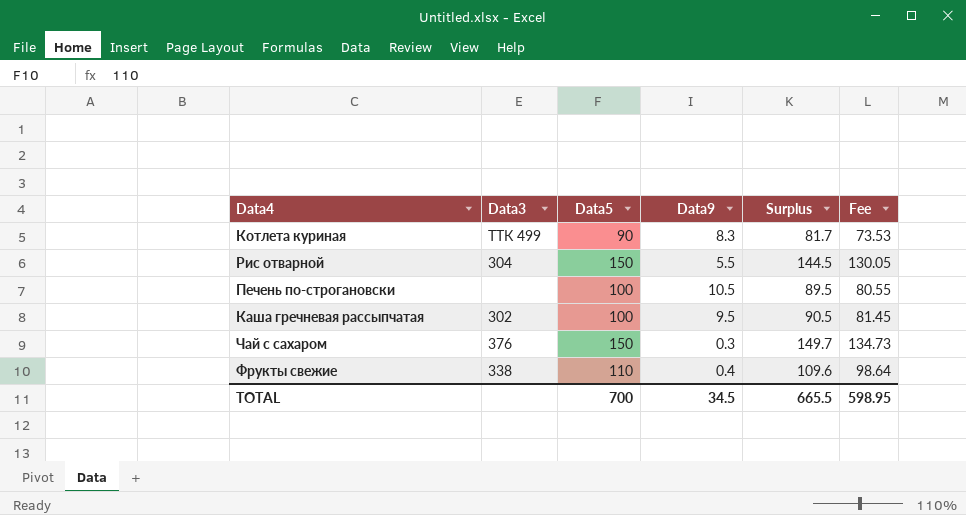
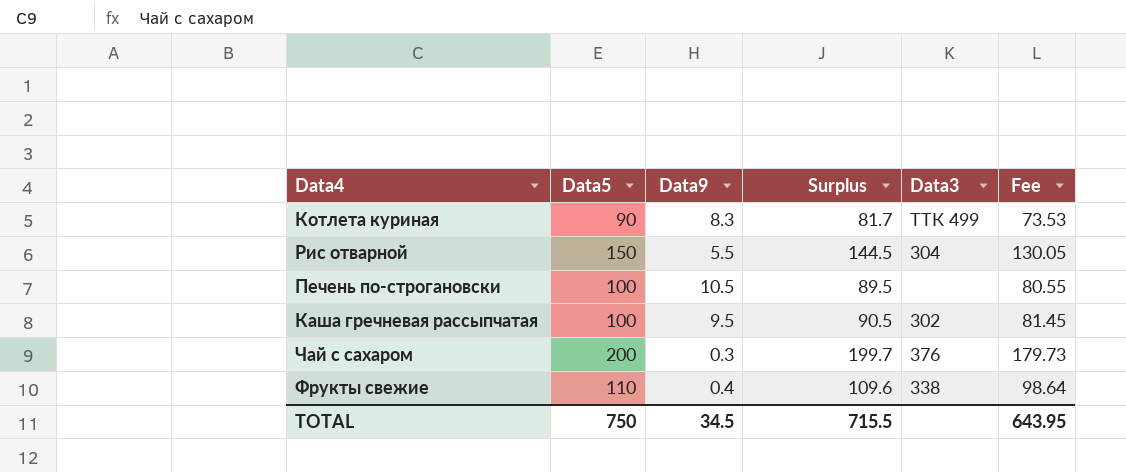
column Data3 | position: 2 -> 5
Чай с сахаром | Data5: 150 -> 200
Чай с сахаром | Surplus: 149.7 -> 199.7
Чай с сахаром | Fee: 134.73 -> 179.73
TOTAL | Data5: 700 -> 750
TOTAL | Surplus: 665.5 -> 715.5
TOTAL | Fee: 598.95 -> 643.95

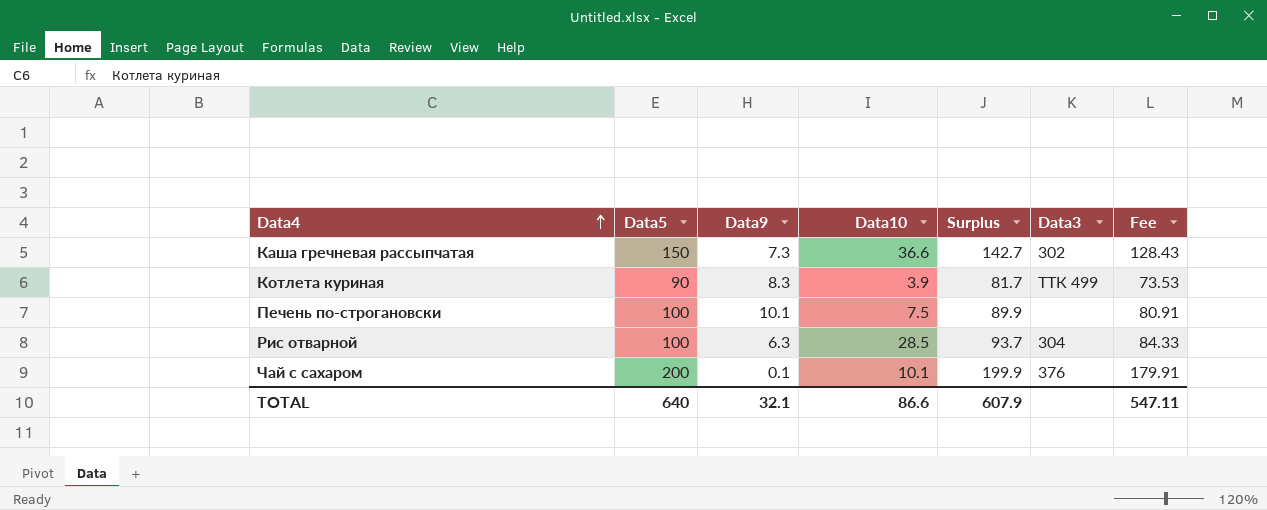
row order: none -> Data4 ascending
column Data10 | position: none -> 4
row Фрукты свежие: 110 | 0.4 | 109.6 | 338 | 98.64 -> none
Каша гречневая рассыпчатая | Data5: 100 -> 150
Каша гречневая рассыпчатая | Data9: 9.5 -> 7.3
Каша гречневая рассыпчатая | Surplus: 90.5 -> 142.7
Каша гречневая рассыпчатая | Fee: 81.45 -> 128.43
Печень по-строгановски | Data9: 10.5 -> 10.1
Печень по-строгановски | Surplus: 89.5 -> 89.9
Печень по-строгановски | Fee: 80.55 -> 80.91
Рис отварной | Data5: 150 -> 100
Рис отварной | Data9: 5.5 -> 6.3
Рис отварной | Surplus: 144.5 -> 93.7
Рис отварной | Fee: 130.05 -> 84.33
Чай с сахаром | Data9: 0.3 -> 0.1
Чай с сахаром | Surplus: 199.7 -> 199.9
Чай с сахаром | Fee: 179.73 -> 179.91
TOTAL | Data5: 750 -> 640
TOTAL | Data9: 34.5 -> 32.1
TOTAL | Surplus: 715.5 -> 607.9
TOTAL | Fee: 643.95 -> 547.11

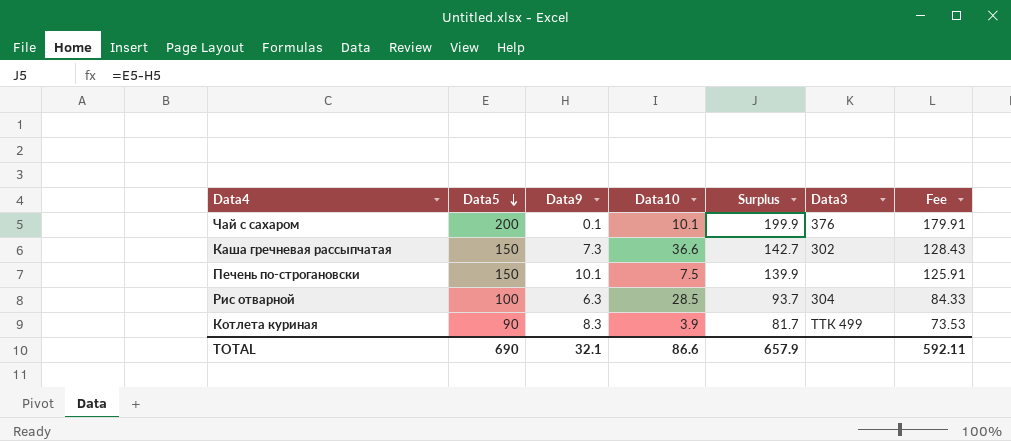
row order: Data4 ascending -> Data5 descending
Печень по-строгановски | Data5: 100 -> 150
Печень по-строгановски | Surplus: 89.9 -> 139.9
Печень по-строгановски | Fee: 80.91 -> 125.91
TOTAL | Data5: 640 -> 690
TOTAL | Surplus: 607.9 -> 657.9
TOTAL | Fee: 547.11 -> 592.11

